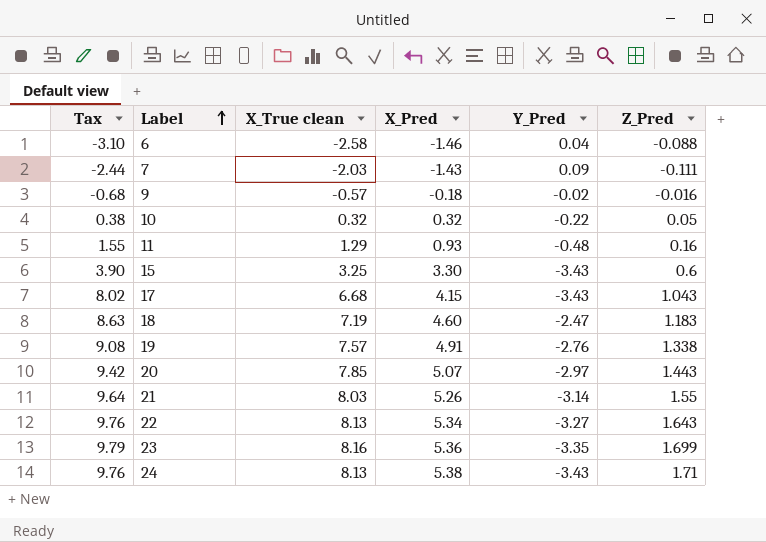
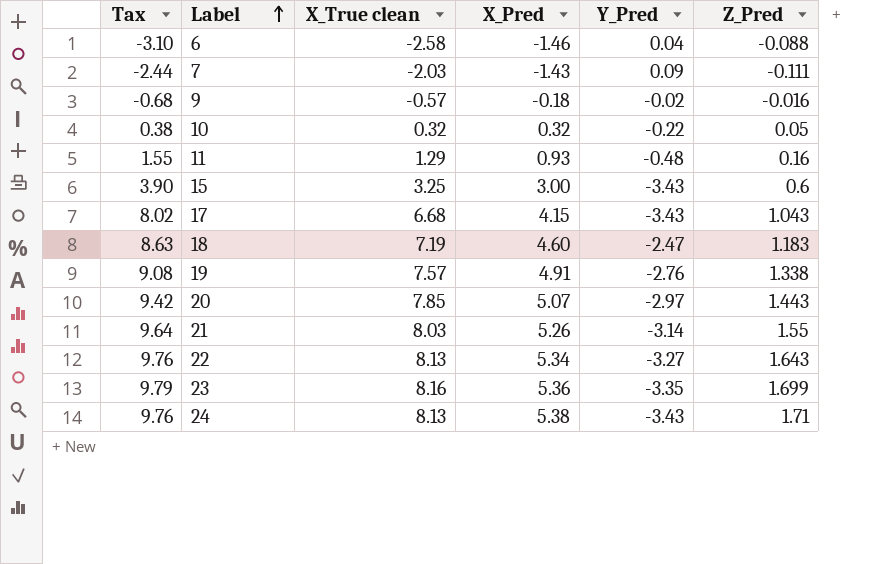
15 | X_Pred: 3.30 -> 3.00

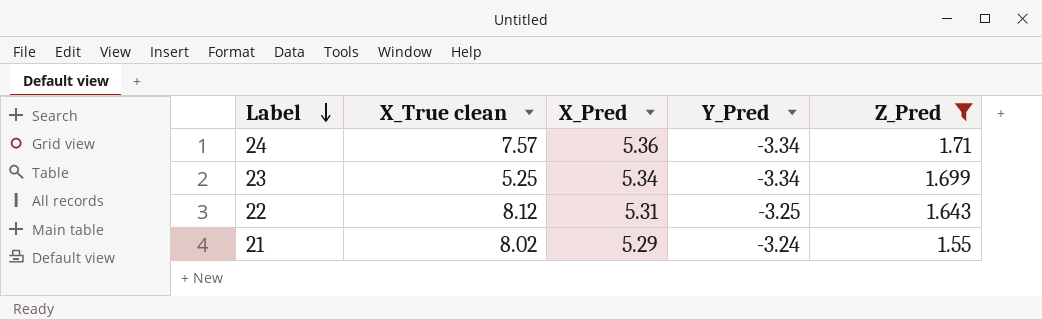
filter: none -> Z_Pred >= 1.55
row order: Label ascending -> Label descending
column Tax | formula: [X_True clean] * 1.2 -> none
24 | X_True clean: 8.13 -> 7.57
24 | X_Pred: 5.38 -> 5.36
24 | Y_Pred: -3.43 -> -3.34
23 | X_True clean: 8.16 -> 5.25
23 | X_Pred: 5.36 -> 5.34
23 | Y_Pred: -3.35 -> -3.34
22 | X_True clean: 8.13 -> 8.12
22 | X_Pred: 5.34 -> 5.31
22 | Y_Pred: -3.27 -> -3.25
21 | X_True clean: 8.03 -> 8.02
21 | X_Pred: 5.26 -> 5.29
21 | Y_Pred: -3.14 -> -3.24

